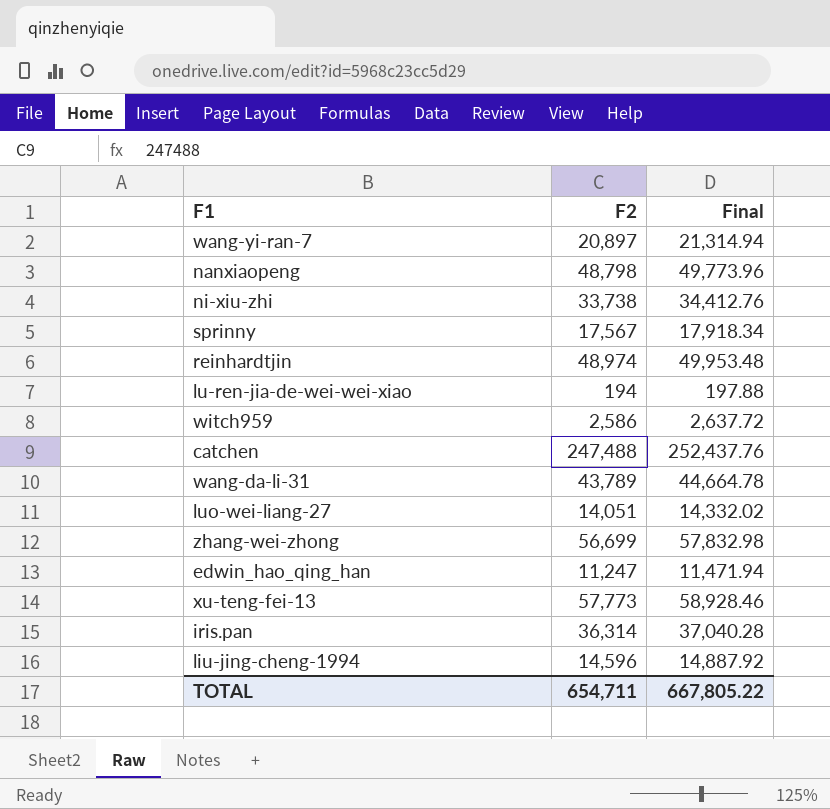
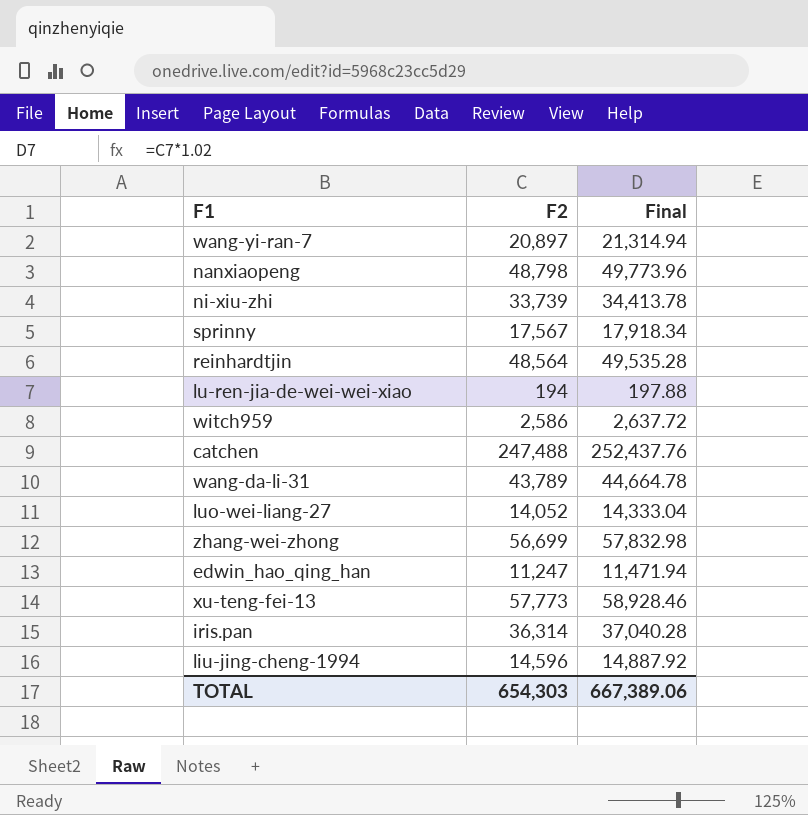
ni-xiu-zhi | F2: 33,738 -> 33,739
ni-xiu-zhi | Final: 34,412.76 -> 34,413.78
reinhardtjin | F2: 48,974 -> 48,564
reinhardtjin | Final: 49,953.48 -> 49,535.28
luo-wei-liang-27 | F2: 14,051 -> 14,052
luo-wei-liang-27 | Final: 14,332.02 -> 14,333.04
TOTAL | F2: 654,711 -> 654,303
TOTAL | Final: 667,805.22 -> 667,389.06

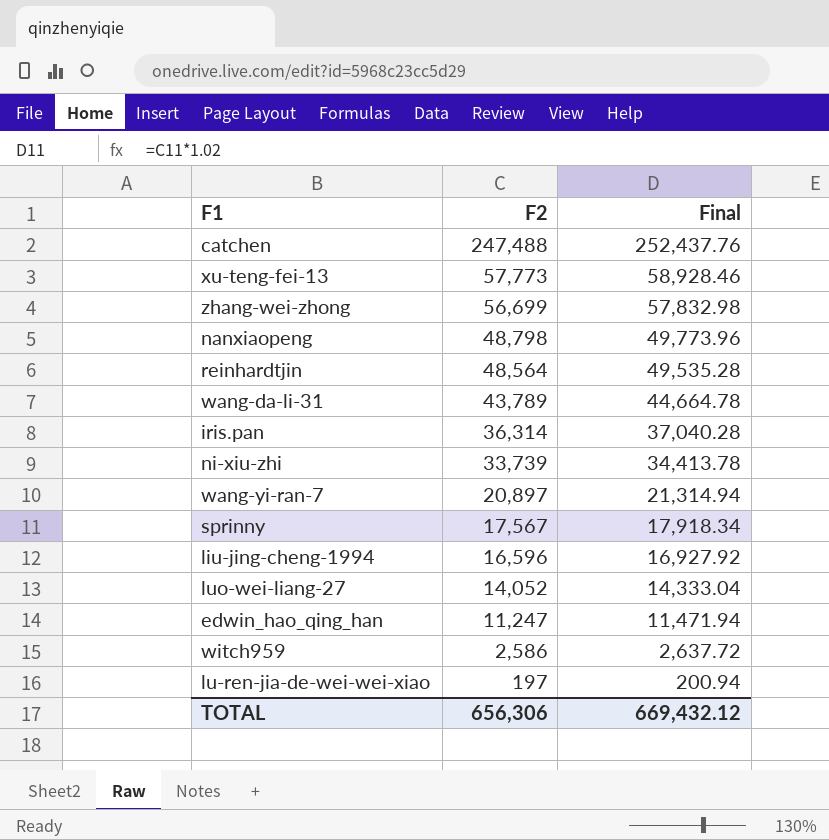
row order: none -> F2 descending
liu-jing-cheng-1994 | F2: 14,596 -> 16,596
liu-jing-cheng-1994 | Final: 14,887.92 -> 16,927.92
lu-ren-jia-de-wei-wei-xiao | F2: 194 -> 197
lu-ren-jia-de-wei-wei-xiao | Final: 197.88 -> 200.94
TOTAL | F2: 654,303 -> 656,306
TOTAL | Final: 667,389.06 -> 669,432.12

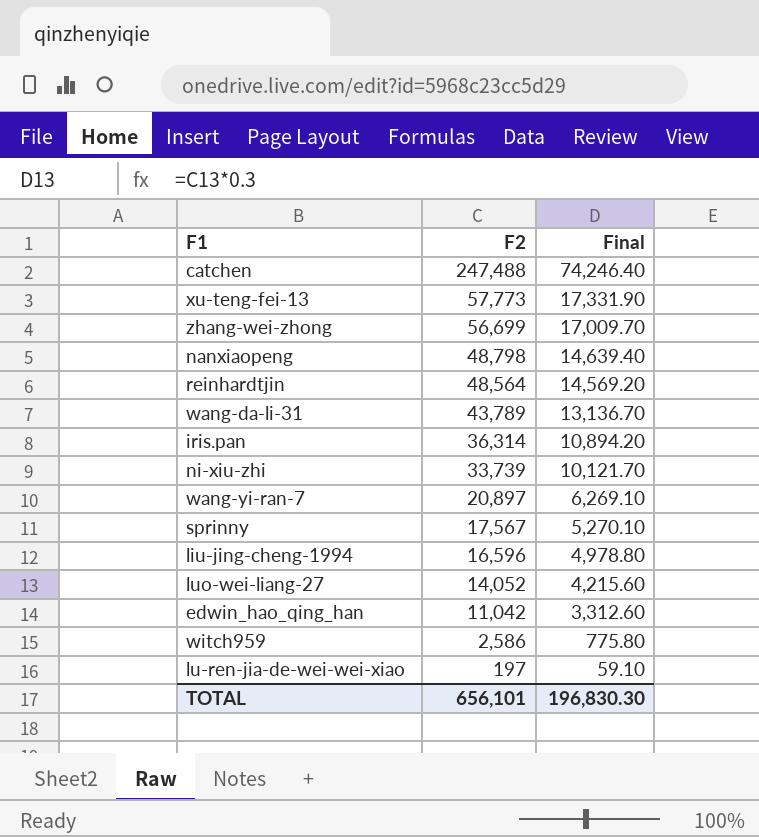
column Final | formula: [F2] * 1.02 -> [F2] * 0.3
edwin_hao_qing_han | F2: 11,247 -> 11,042
TOTAL | F2: 656,306 -> 656,101
TOTAL | Final: 669,432.12 -> 196,830.30

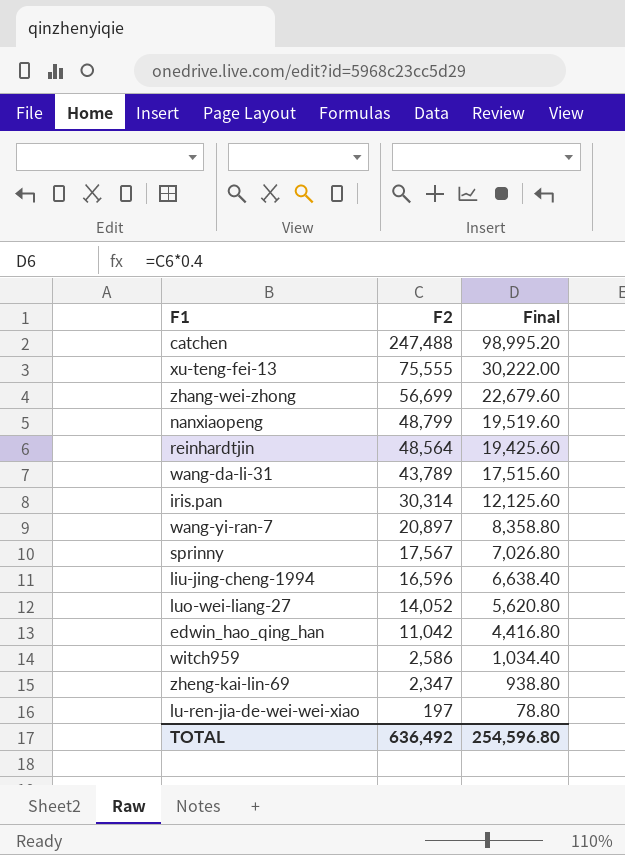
column Final | formula: [F2] * 0.3 -> [F2] * 0.4
row ni-xiu-zhi: 33,739 | 10,121.70 -> none
xu-teng-fei-13 | F2: 57,773 -> 75,555
nanxiaopeng | F2: 48,798 -> 48,799
iris.pan | F2: 36,314 -> 30,314
row zheng-kai-lin-69: none -> 2,347 | 938.80
TOTAL | F2: 656,101 -> 636,492
TOTAL | Final: 196,830.30 -> 254,596.80

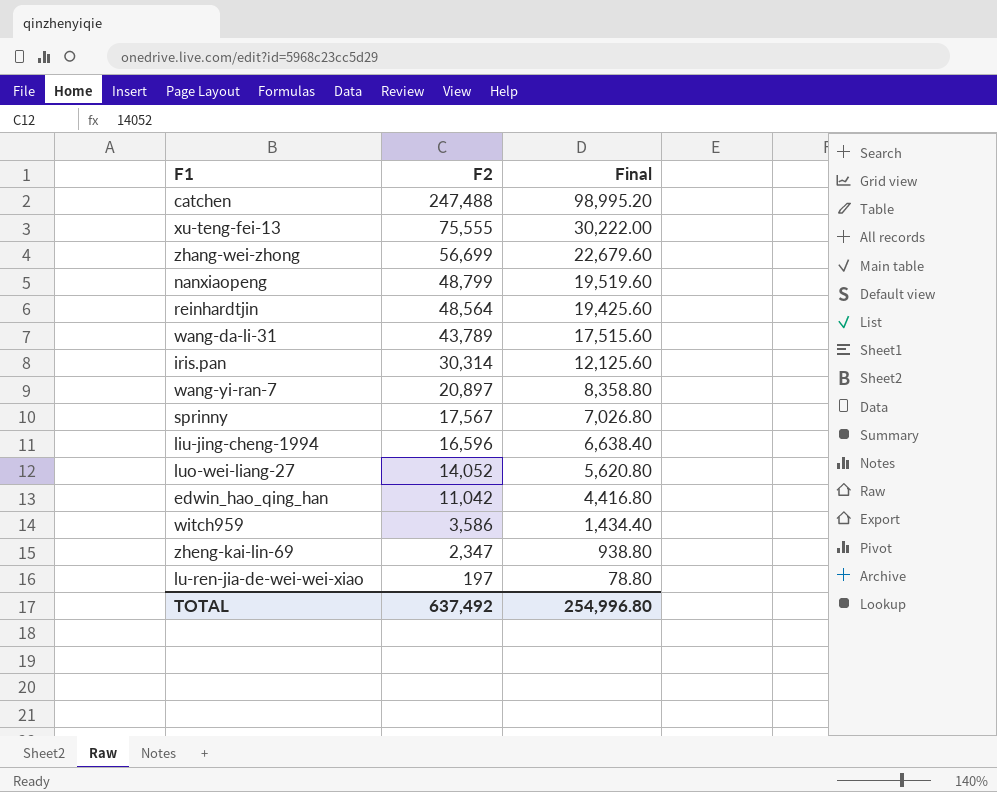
witch959 | F2: 2,586 -> 3,586
witch959 | Final: 1,034.40 -> 1,434.40
TOTAL | F2: 636,492 -> 637,492
TOTAL | Final: 254,596.80 -> 254,996.80

